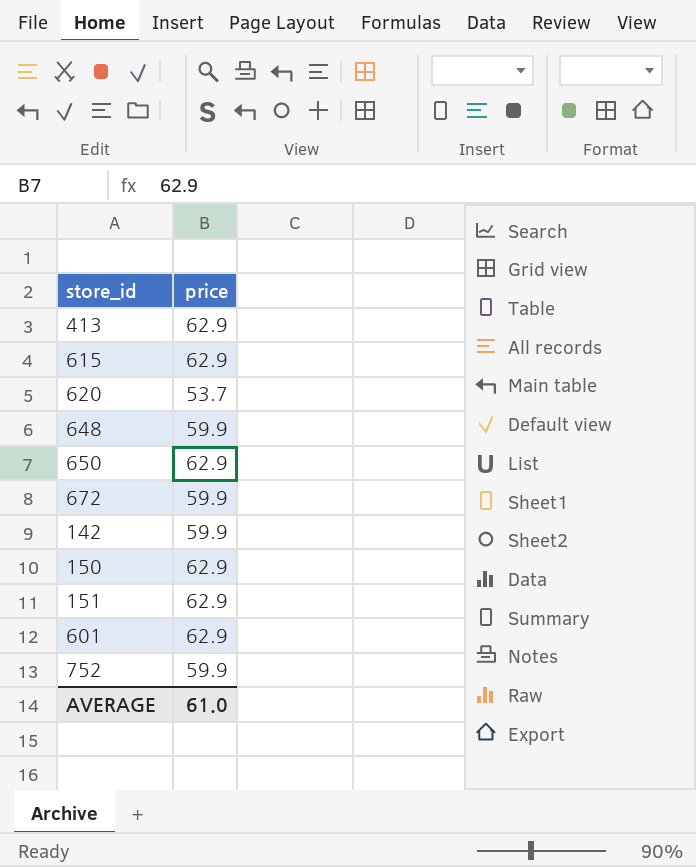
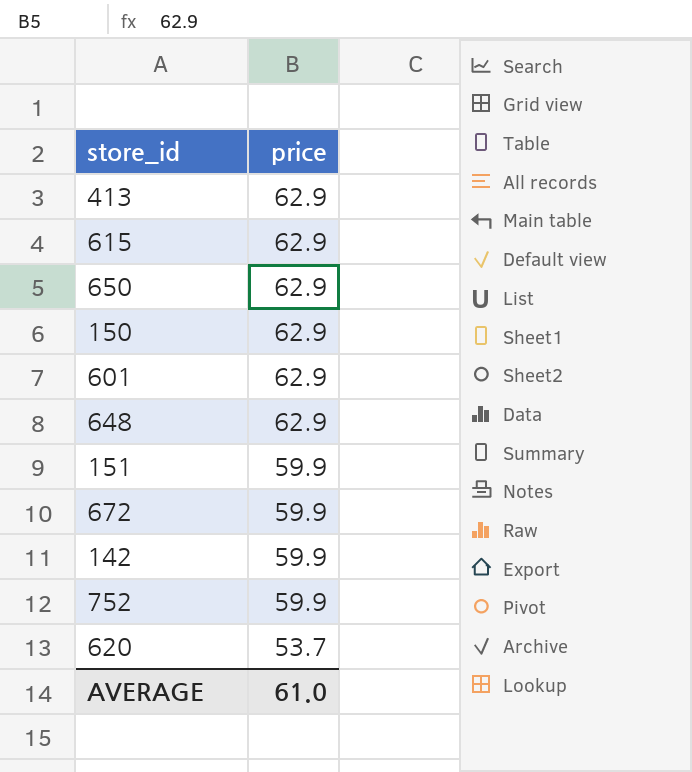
row order: none -> price descending
648 | price: 59.9 -> 62.9
151 | price: 62.9 -> 59.9

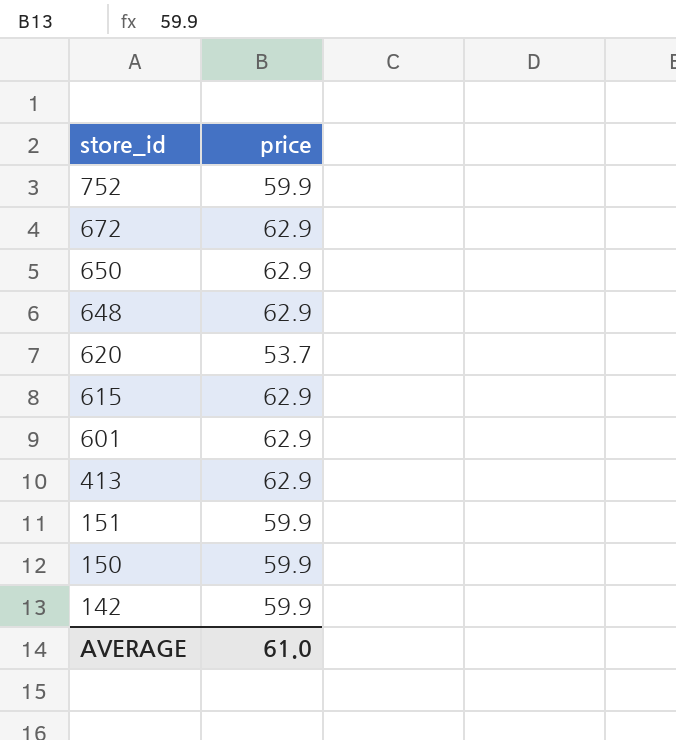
row order: price descending -> store_id descending
672 | price: 59.9 -> 62.9
150 | price: 62.9 -> 59.9

